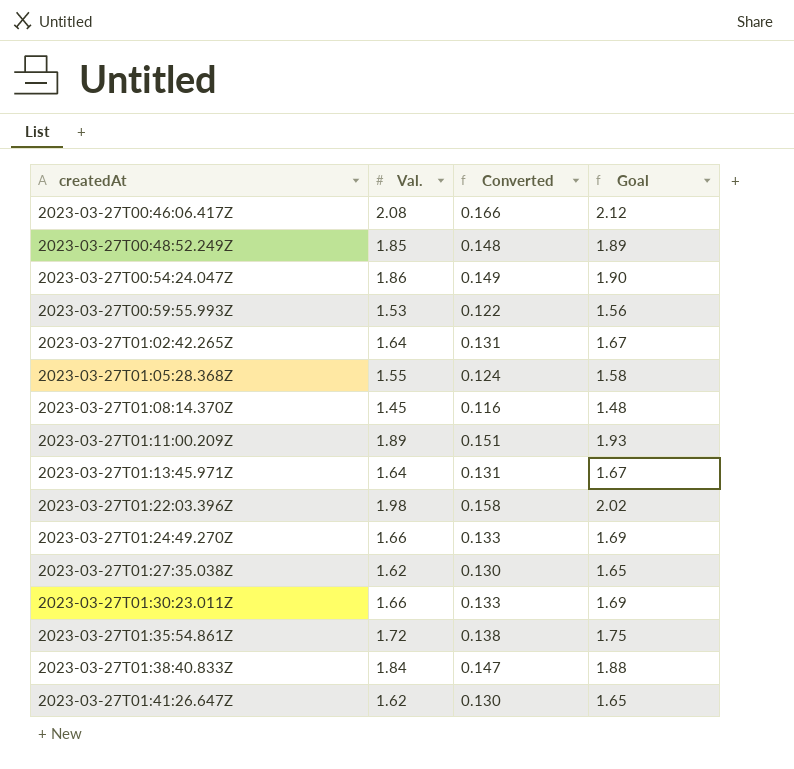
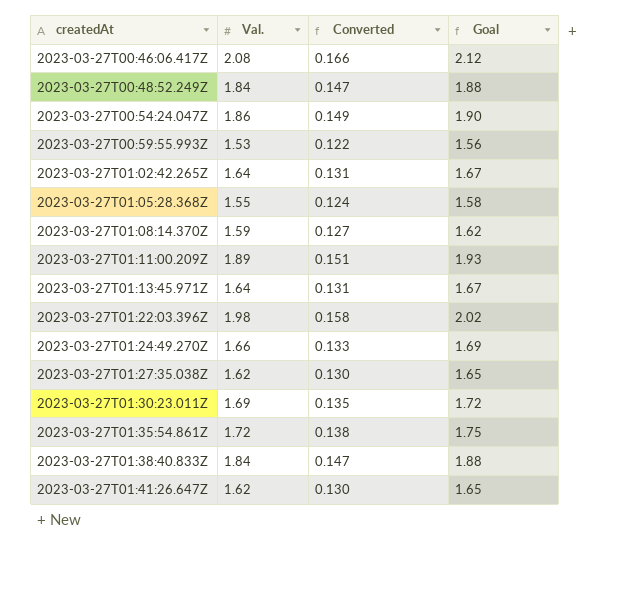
2023-03-27T00:48:52.249Z | Val.: 1.85 -> 1.84
2023-03-27T00:48:52.249Z | Converted: 0.148 -> 0.147
2023-03-27T00:48:52.249Z | Goal: 1.89 -> 1.88
2023-03-27T01:08:14.370Z | Val.: 1.45 -> 1.59
2023-03-27T01:08:14.370Z | Converted: 0.116 -> 0.127
2023-03-27T01:08:14.370Z | Goal: 1.48 -> 1.62
2023-03-27T01:30:23.011Z | Val.: 1.66 -> 1.69
2023-03-27T01:30:23.011Z | Converted: 0.133 -> 0.135
2023-03-27T01:30:23.011Z | Goal: 1.69 -> 1.72

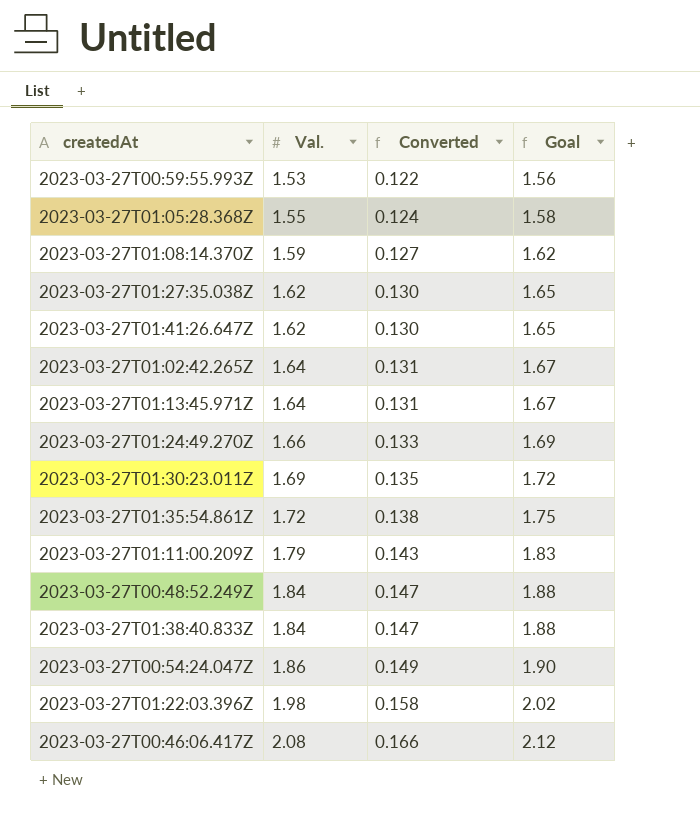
row order: createdAt ascending -> Val. ascending
2023-03-27T01:11:00.209Z | Val.: 1.89 -> 1.79
2023-03-27T01:11:00.209Z | Converted: 0.151 -> 0.143
2023-03-27T01:11:00.209Z | Goal: 1.93 -> 1.83

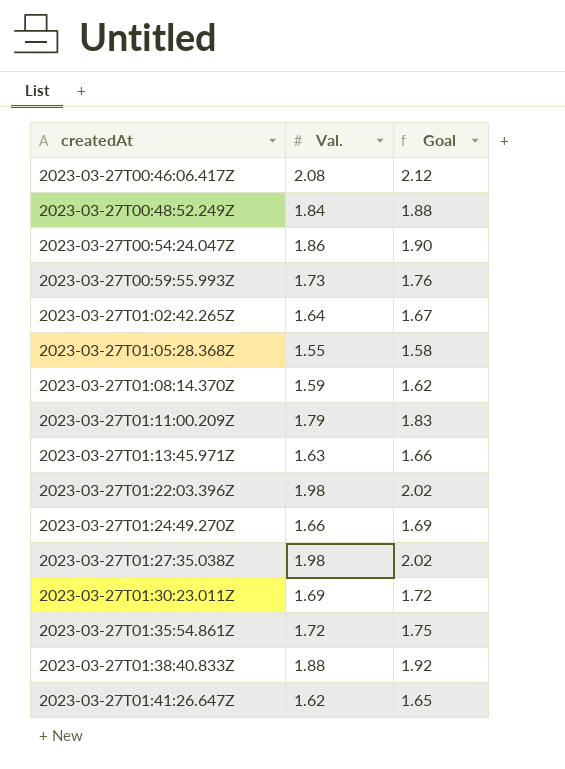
row order: Val. ascending -> createdAt ascending
column Converted | formula: [Val.] * 0.08 -> none
2023-03-27T00:59:55.993Z | Val.: 1.53 -> 1.73
2023-03-27T00:59:55.993Z | Goal: 1.56 -> 1.76
2023-03-27T01:13:45.971Z | Val.: 1.64 -> 1.63
2023-03-27T01:13:45.971Z | Goal: 1.67 -> 1.66
2023-03-27T01:27:35.038Z | Val.: 1.62 -> 1.98
2023-03-27T01:27:35.038Z | Goal: 1.65 -> 2.02
2023-03-27T01:38:40.833Z | Val.: 1.84 -> 1.88
2023-03-27T01:38:40.833Z | Goal: 1.88 -> 1.92

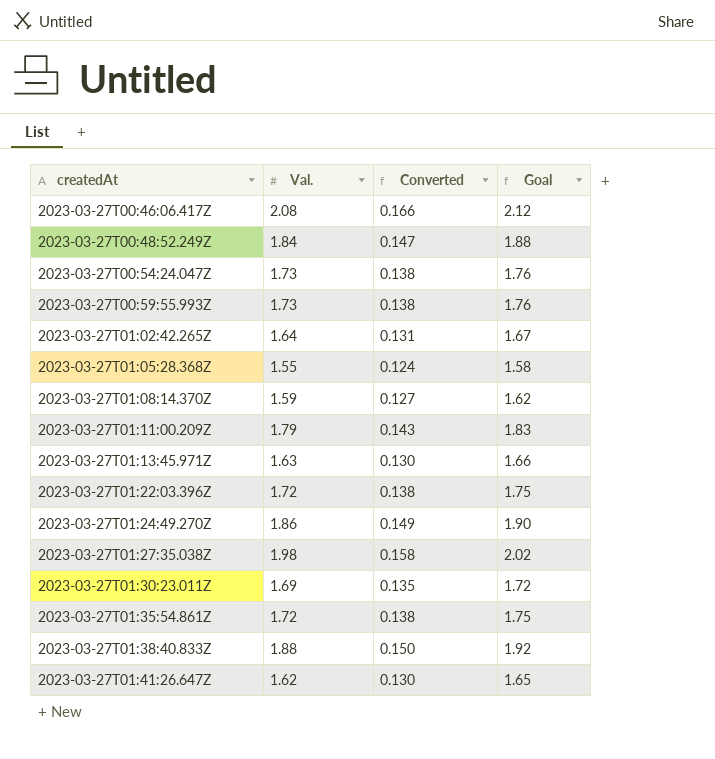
column Converted | formula: none -> [Val.] * 0.08
2023-03-27T00:54:24.047Z | Val.: 1.86 -> 1.73
2023-03-27T00:54:24.047Z | Goal: 1.90 -> 1.76
2023-03-27T01:22:03.396Z | Val.: 1.98 -> 1.72
2023-03-27T01:22:03.396Z | Goal: 2.02 -> 1.75
2023-03-27T01:24:49.270Z | Val.: 1.66 -> 1.86
2023-03-27T01:24:49.270Z | Goal: 1.69 -> 1.90

